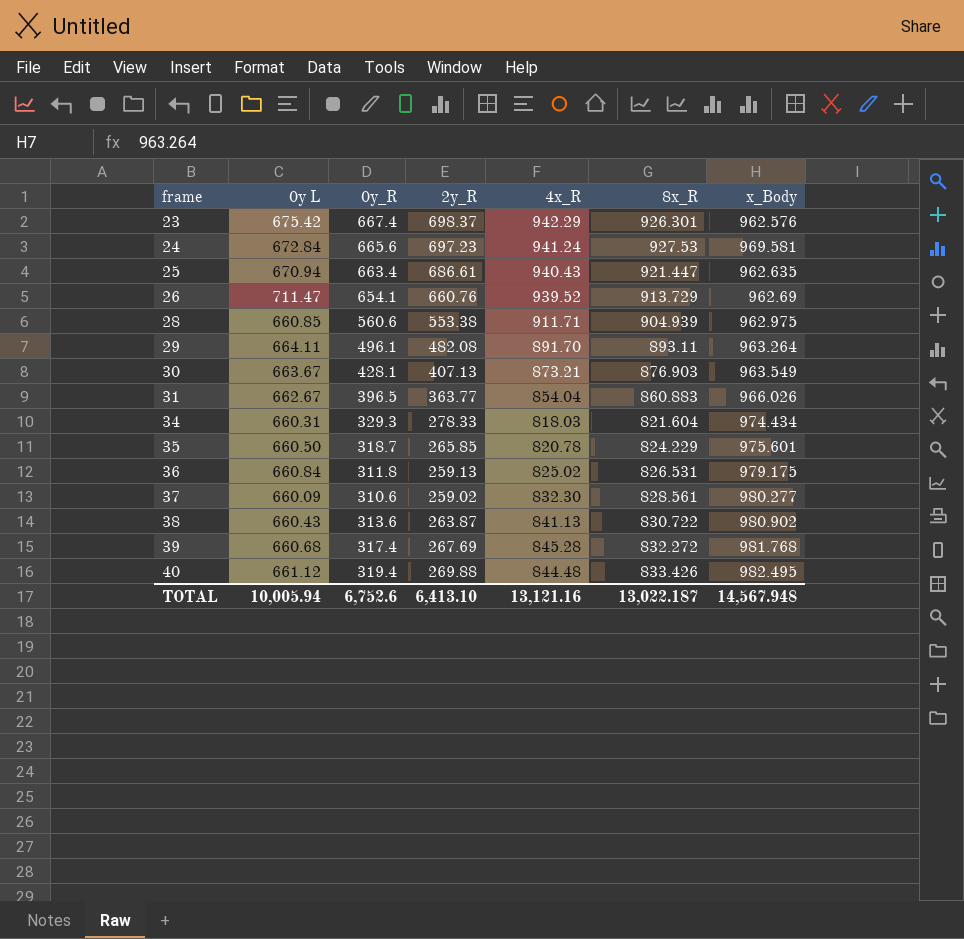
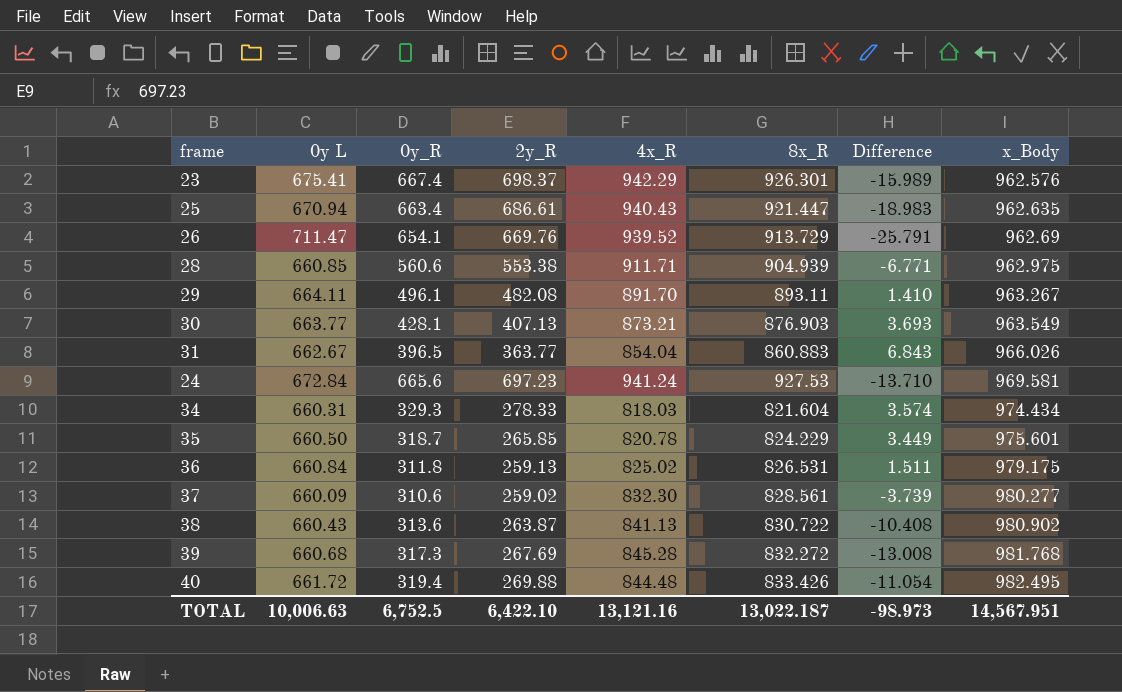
row order: frame ascending -> x_Body ascending
column Difference | formula: none -> [8x_R] - [4x_R]
23 | 0y L: 675.42 -> 675.41
26 | 2y_R: 660.76 -> 669.76
29 | x_Body: 963.264 -> 963.267
30 | 0y L: 663.67 -> 663.77
39 | 0y_R: 317.4 -> 317.3
40 | 0y L: 661.12 -> 661.72
TOTAL | 0y L: 10,005.94 -> 10,006.63
TOTAL | 0y_R: 6,752.6 -> 6,752.5
TOTAL | 2y_R: 6,413.10 -> 6,422.10
TOTAL | x_Body: 14,567.948 -> 14,567.951

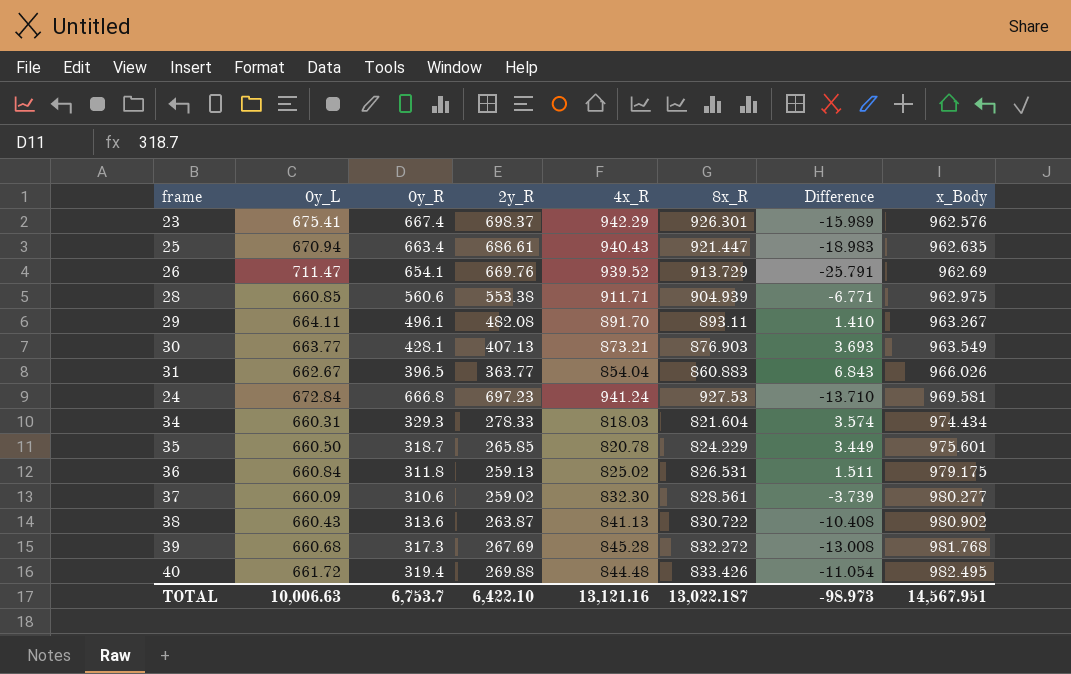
column name: 0y L -> 0y_L
24 | 0y_R: 665.6 -> 666.8
TOTAL | 0y_R: 6,752.5 -> 6,753.7

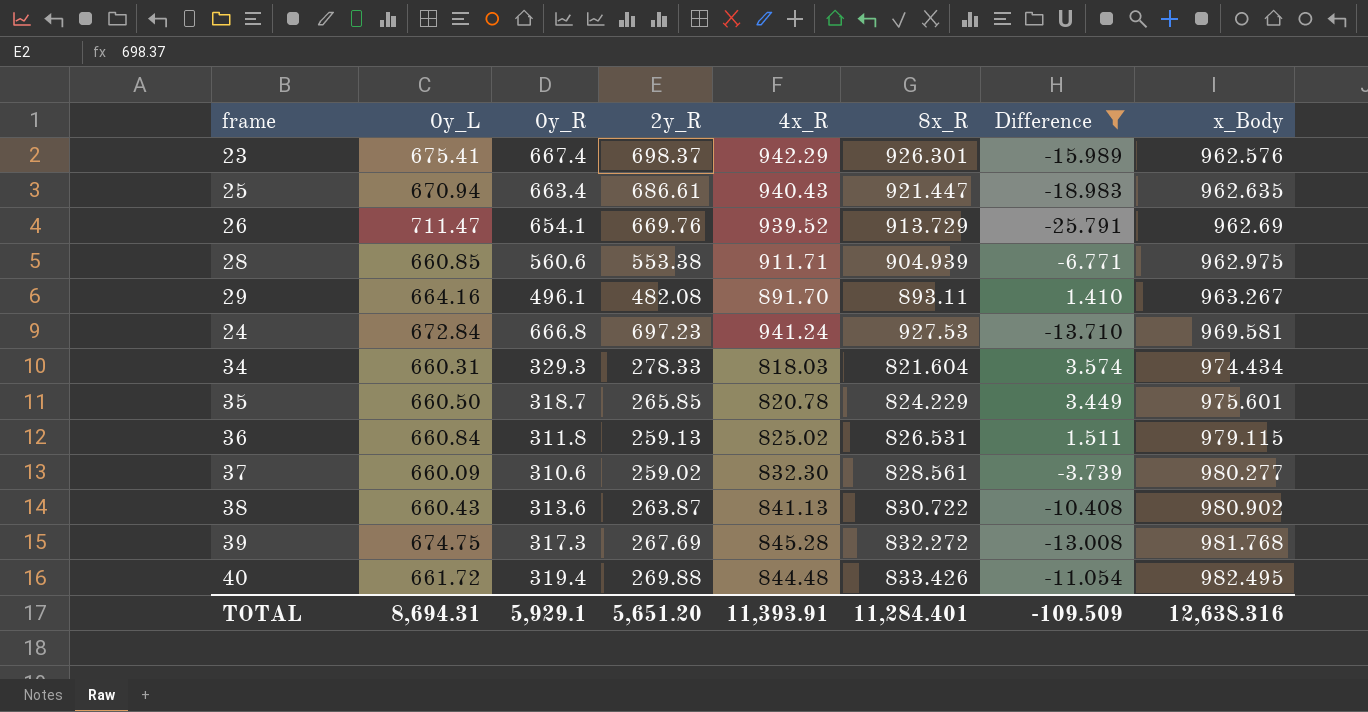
filter: none -> Difference <= 3.574
29 | 0y_L: 664.11 -> 664.16
36 | x_Body: 979.175 -> 979.115
39 | 0y_L: 660.68 -> 674.75
TOTAL | 0y_L: 10,006.63 -> 8,694.31
TOTAL | 0y_R: 6,753.7 -> 5,929.1
TOTAL | 2y_R: 6,422.10 -> 5,651.20
TOTAL | 4x_R: 13,121.16 -> 11,393.91
TOTAL | 8x_R: 13,022.187 -> 11,284.401
TOTAL | Difference: -98.973 -> -109.509
TOTAL | x_Body: 14,567.951 -> 12,638.316

